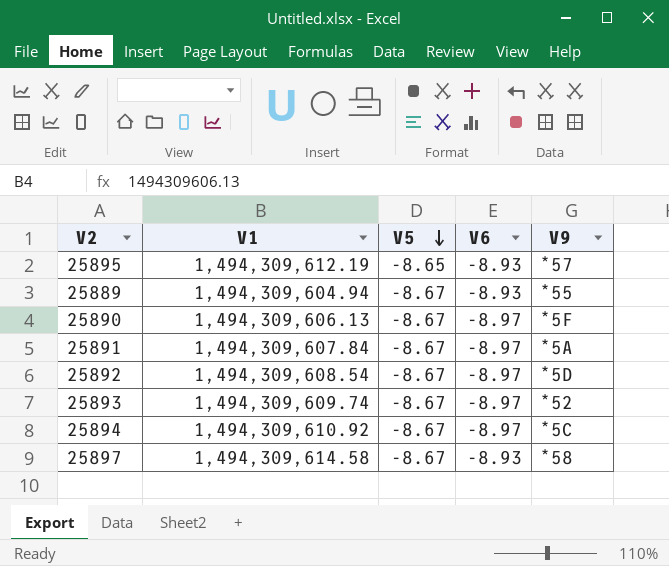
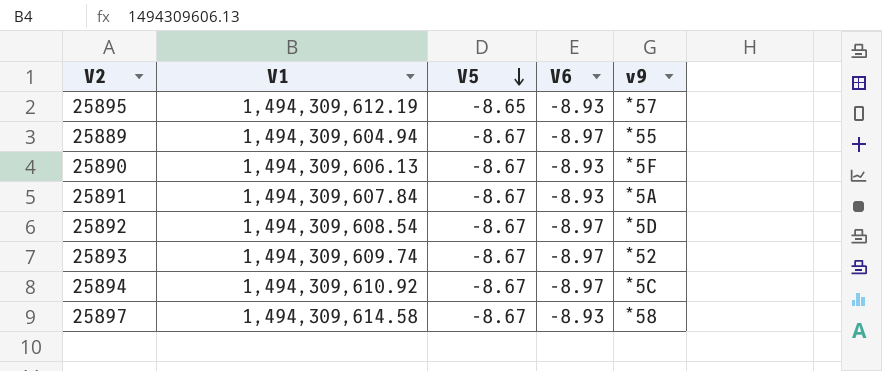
column name: V9 -> v9
25889 | V6: -8.93 -> -8.97
25890 | V6: -8.97 -> -8.93
25891 | V6: -8.97 -> -8.93

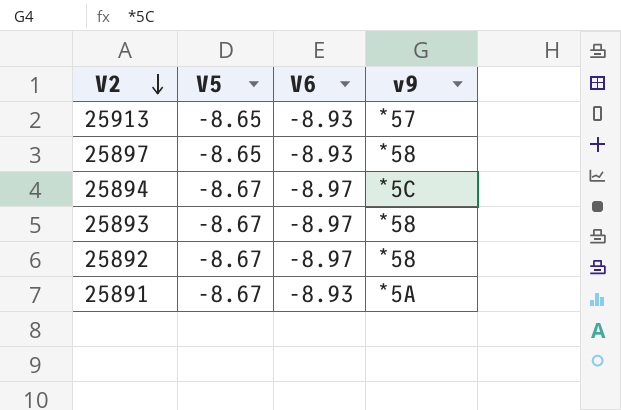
row order: V5 descending -> V2 descending
column V1 | position: 2 -> none
row 25895: 1,494,309,612.19 | -8.65 | -8.93 | *57 -> none
row 25889: 1,494,309,604.94 | -8.67 | -8.97 | *55 -> none
row 25890: 1,494,309,606.13 | -8.67 | -8.93 | *5F -> none
row 25913: none -> -8.65 | -8.93 | *57
25897 | V5: -8.67 -> -8.65
25893 | v9: *52 -> *58
25892 | v9: *5D -> *58

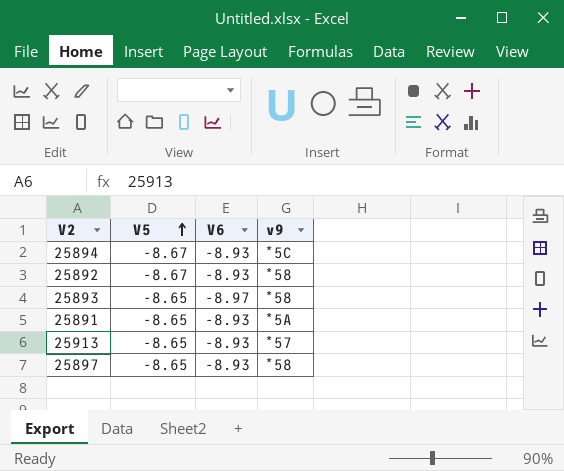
row order: V2 descending -> V5 ascending
25894 | V6: -8.97 -> -8.93
25892 | V6: -8.97 -> -8.93
25893 | V5: -8.67 -> -8.65
25891 | V5: -8.67 -> -8.65

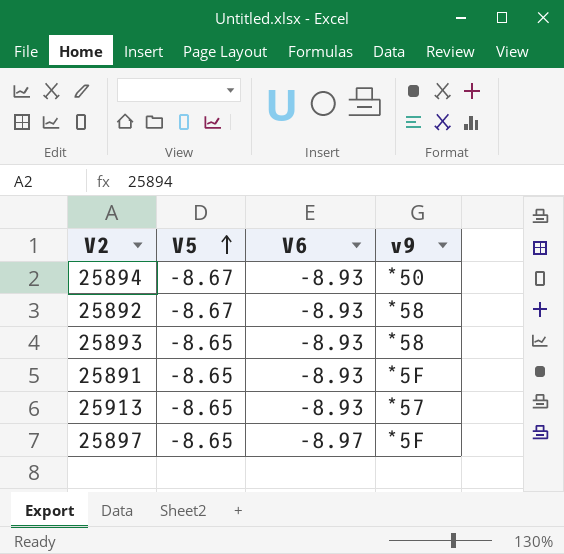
25894 | v9: *5C -> *50
25893 | V6: -8.97 -> -8.93
25891 | v9: *5A -> *5F
25897 | V6: -8.93 -> -8.97
25897 | v9: *58 -> *5F

